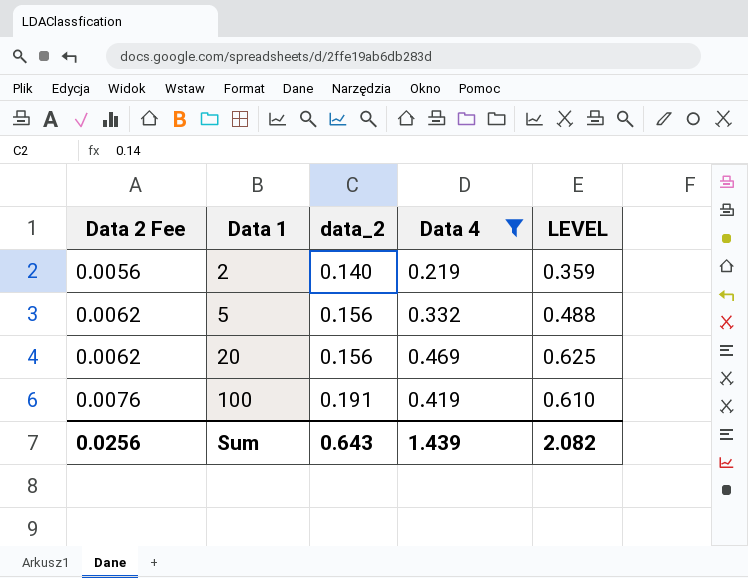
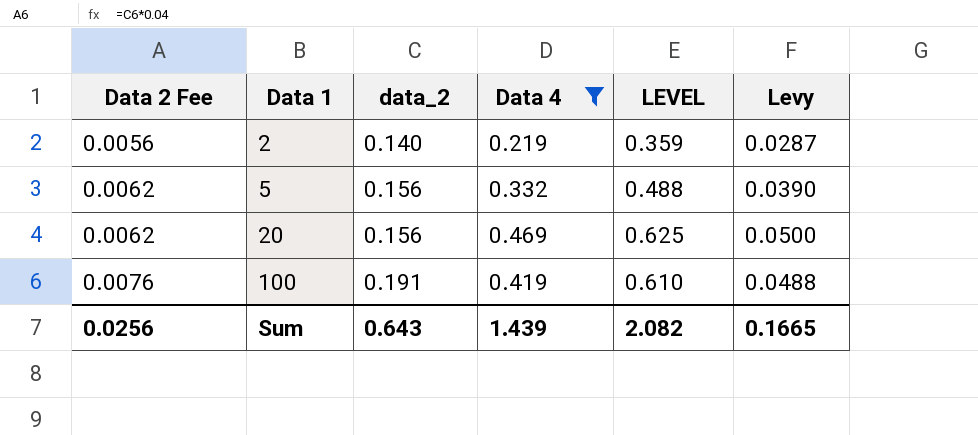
column Levy | formula: none -> [LEVEL] * 0.08

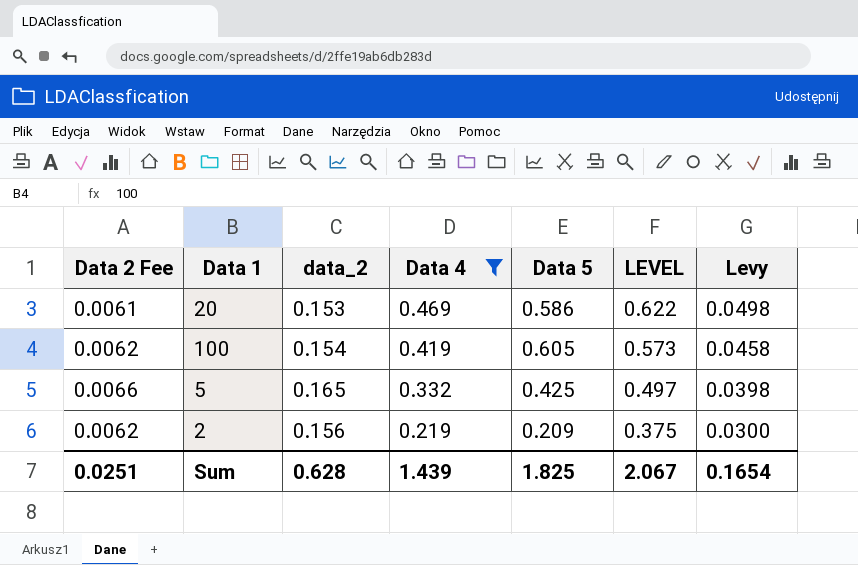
row order: Data 2 Fee ascending -> Data 4 descending
column Data 5 | position: none -> 5
20 | Data 2 Fee: 0.0062 -> 0.0061
20 | data_2: 0.156 -> 0.153
20 | LEVEL: 0.625 -> 0.622
20 | Levy: 0.0500 -> 0.0498
100 | Data 2 Fee: 0.0076 -> 0.0062
100 | data_2: 0.191 -> 0.154
100 | LEVEL: 0.610 -> 0.573
100 | Levy: 0.0488 -> 0.0458
5 | Data 2 Fee: 0.0062 -> 0.0066
5 | data_2: 0.156 -> 0.165
5 | LEVEL: 0.488 -> 0.497
5 | Levy: 0.0390 -> 0.0398
2 | Data 2 Fee: 0.0056 -> 0.0062
2 | data_2: 0.140 -> 0.156
2 | LEVEL: 0.359 -> 0.375
2 | Levy: 0.0287 -> 0.0300
Sum | Data 2 Fee: 0.0256 -> 0.0251
Sum | data_2: 0.643 -> 0.628
Sum | LEVEL: 2.082 -> 2.067
Sum | Levy: 0.1665 -> 0.1654

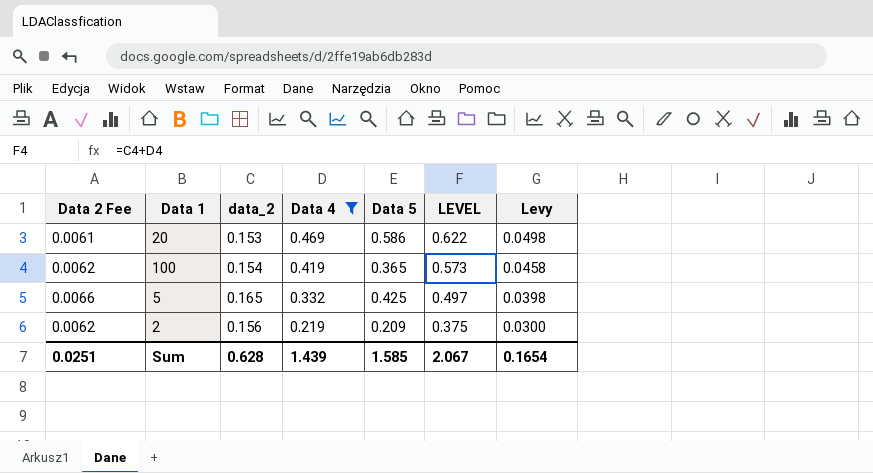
100 | Data 5: 0.605 -> 0.365
Sum | Data 5: 1.825 -> 1.585

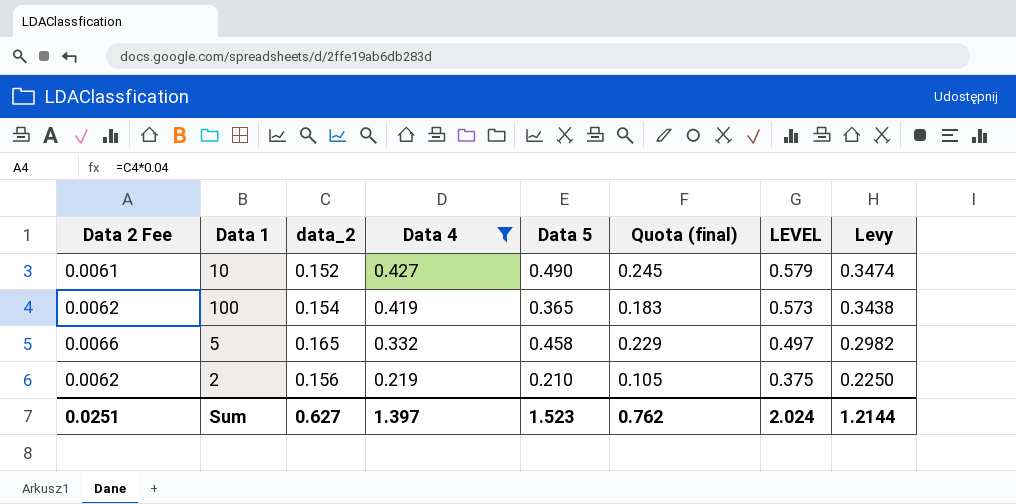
column Quota (final) | formula: none -> [Data 5] * 0.5
column Levy | formula: [LEVEL] * 0.08 -> [LEVEL] * 0.6
row 20: 0.0061 | 0.153 | 0.469 | 0.586 | 0.622 | 0.0498 -> none
row 10: none -> 0.0061 | 0.152 | 0.427 | 0.490 | 0.245 | 0.579 | 0.3474
5 | Data 5: 0.425 -> 0.458
2 | Data 5: 0.209 -> 0.210
Sum | data_2: 0.628 -> 0.627
Sum | Data 4: 1.439 -> 1.397
Sum | Data 5: 1.585 -> 1.523
Sum | LEVEL: 2.067 -> 2.024
Sum | Levy: 0.1654 -> 1.2144

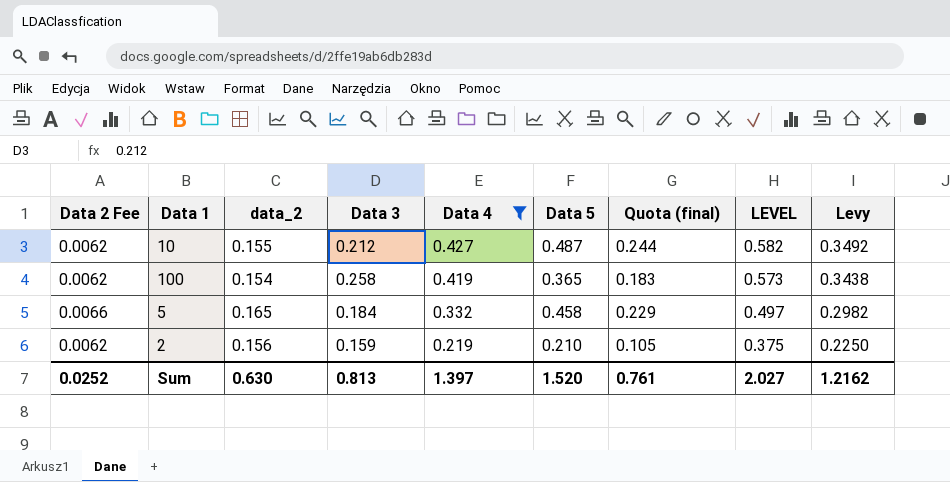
column Data 3 | position: none -> 4
10 | Data 2 Fee: 0.0061 -> 0.0062
10 | data_2: 0.152 -> 0.155
10 | Data 5: 0.490 -> 0.487
10 | Quota (final): 0.245 -> 0.244
10 | LEVEL: 0.579 -> 0.582
10 | Levy: 0.3474 -> 0.3492
Sum | Data 2 Fee: 0.0251 -> 0.0252
Sum | data_2: 0.627 -> 0.630
Sum | Data 5: 1.523 -> 1.520
Sum | Quota (final): 0.762 -> 0.761
Sum | LEVEL: 2.024 -> 2.027
Sum | Levy: 1.2144 -> 1.2162

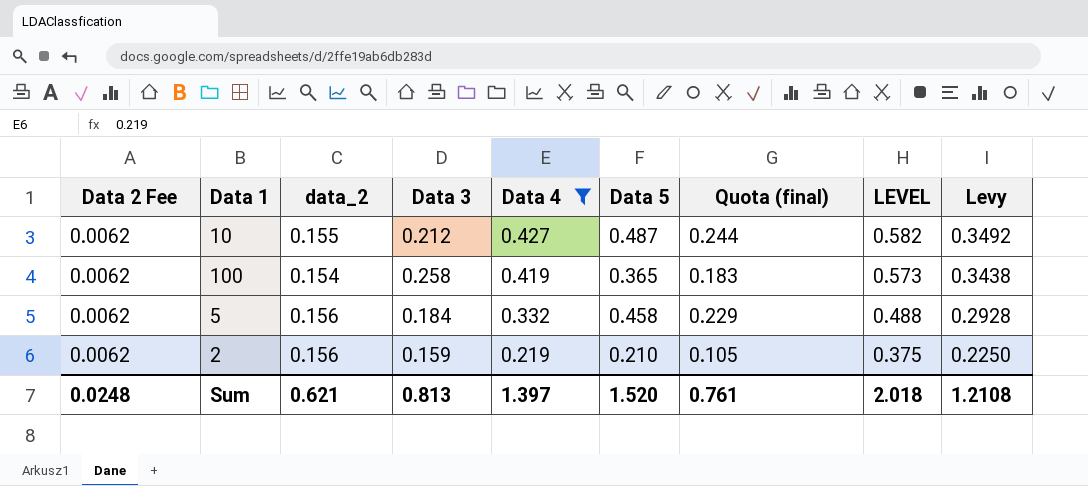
5 | Data 2 Fee: 0.0066 -> 0.0062
5 | data_2: 0.165 -> 0.156
5 | LEVEL: 0.497 -> 0.488
5 | Levy: 0.2982 -> 0.2928
Sum | Data 2 Fee: 0.0252 -> 0.0248
Sum | data_2: 0.630 -> 0.621
Sum | LEVEL: 2.027 -> 2.018
Sum | Levy: 1.2162 -> 1.2108

